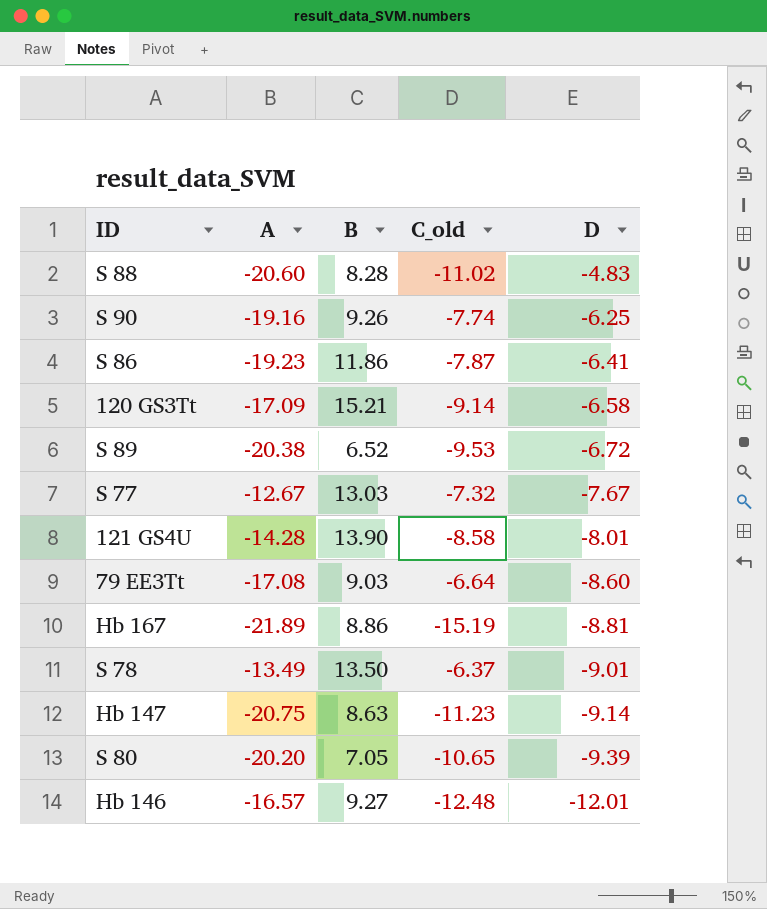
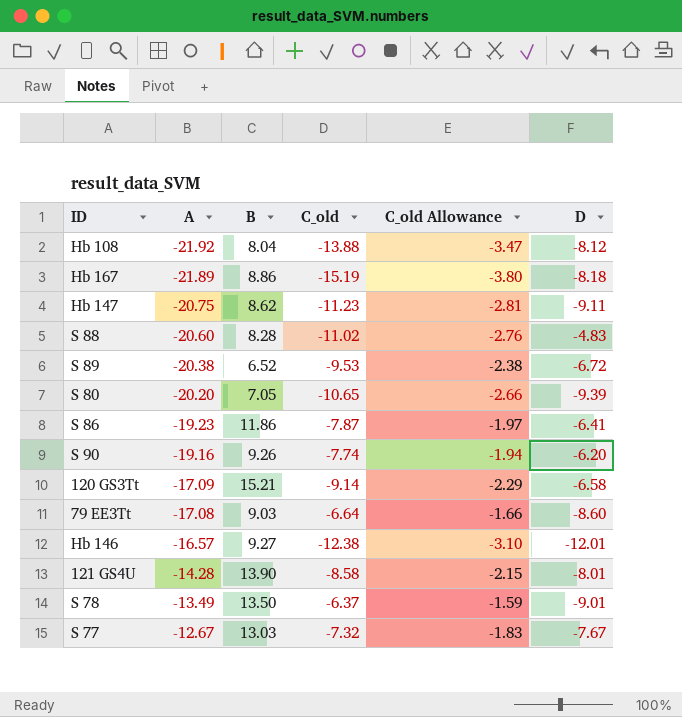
row order: D descending -> A ascending
column C_old Allowance | formula: none -> [C_old] * 0.25
row Hb 108: none -> -21.92 | 8.04 | -13.88 | -3.47 | -8.12
Hb 167 | D: -8.81 -> -8.18
Hb 147 | B: 8.63 -> 8.62
Hb 147 | D: -9.14 -> -9.11
S 90 | D: -6.25 -> -6.20
Hb 146 | C_old: -12.48 -> -12.38

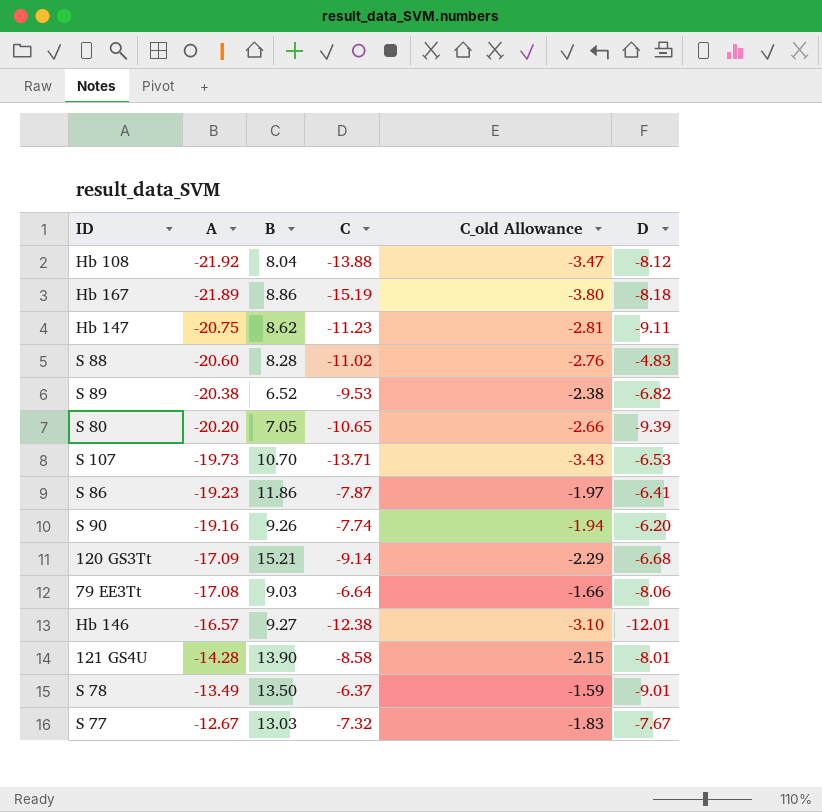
column name: C_old -> C
S 89 | D: -6.72 -> -6.82
row S 107: none -> -19.73 | 10.70 | -13.71 | -3.43 | -6.53
120 GS3Tt | D: -6.58 -> -6.68
79 EE3Tt | D: -8.60 -> -8.06

